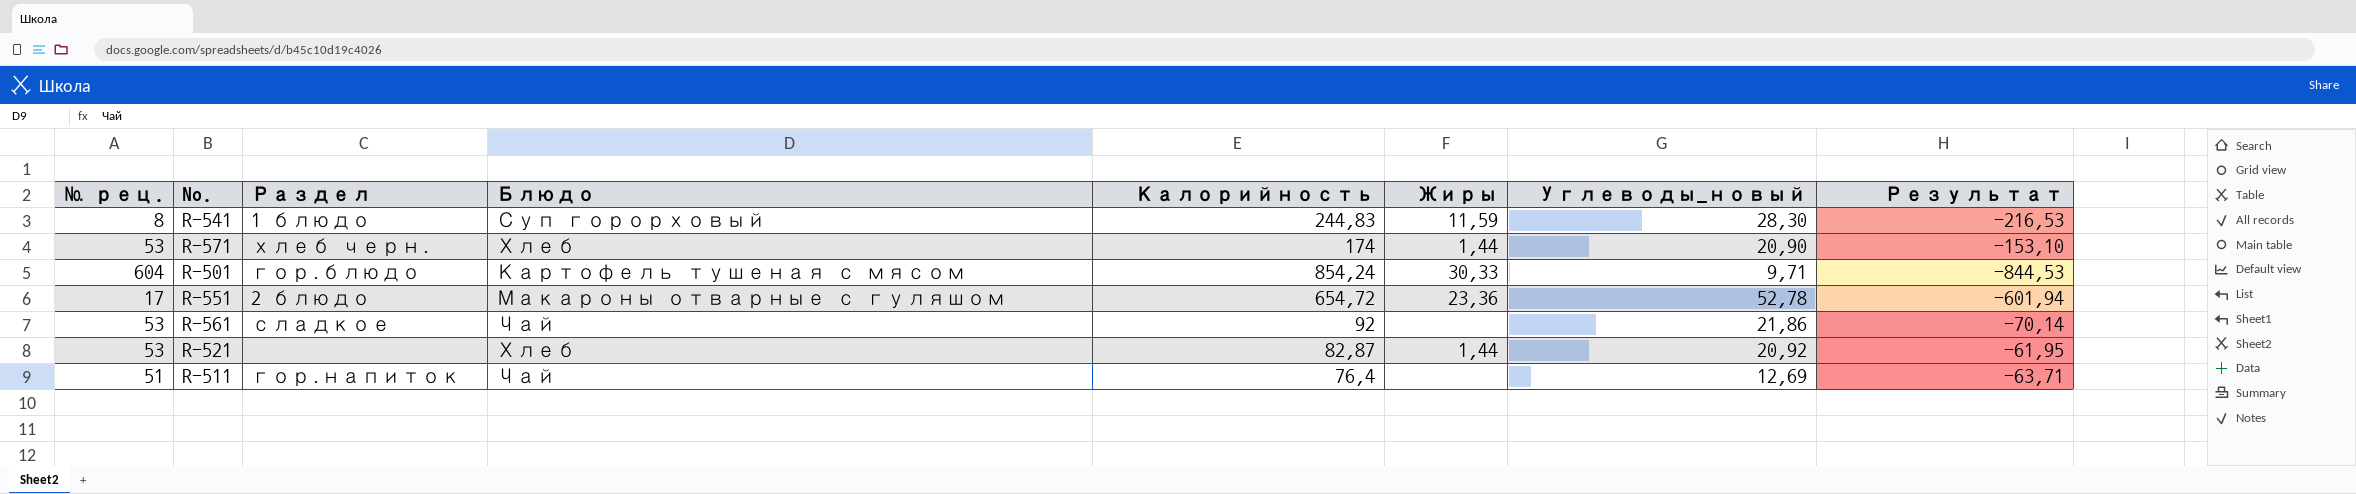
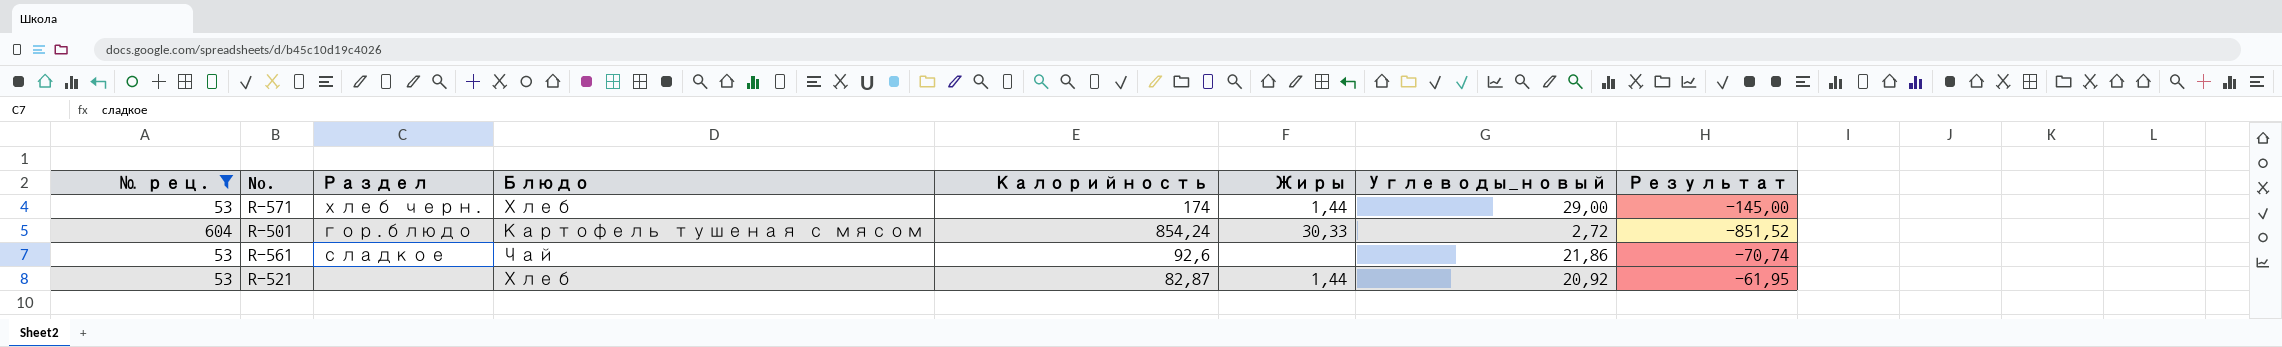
filter: none -> № рец. >= 53
R-571 | Углеводы_новый: 20,90 -> 29,00
R-571 | Результат: -153,10 -> -145,00
R-501 | Углеводы_новый: 9,71 -> 2,72
R-501 | Результат: -844,53 -> -851,52
R-561 | Калорийность: 92 -> 92,6
R-561 | Результат: -70,14 -> -70,74

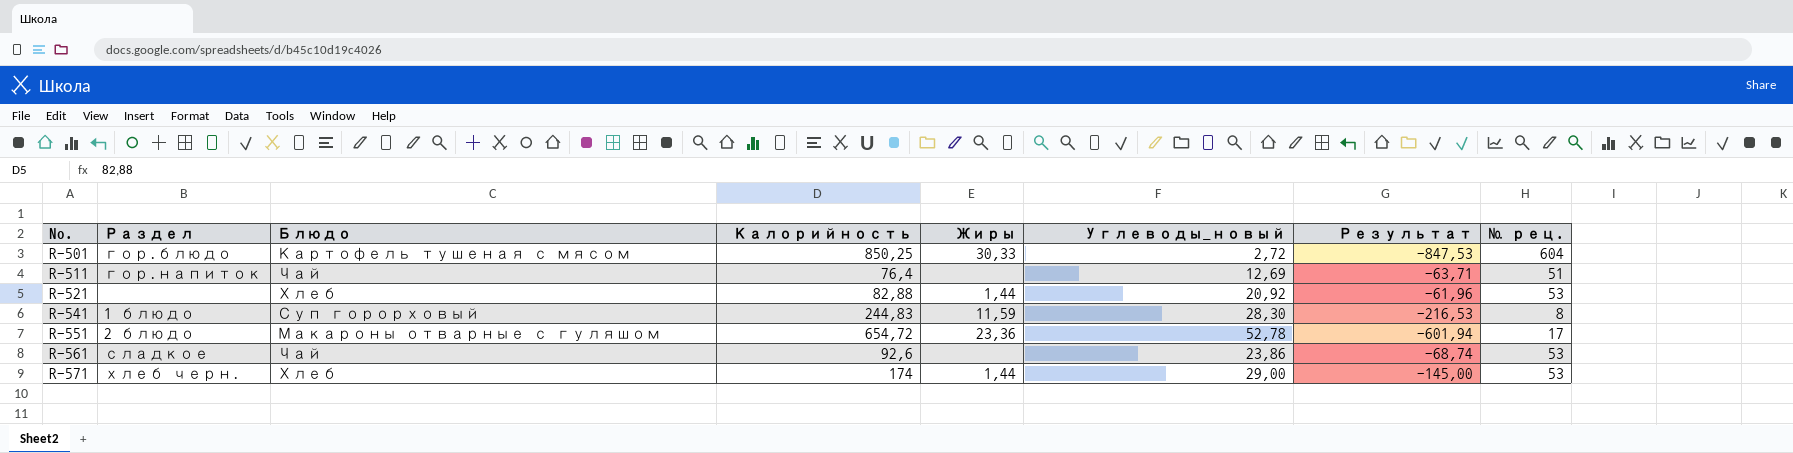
filter: № рец. >= 53 -> none
row order: none -> No. ascending
column № рец. | position: 1 -> 8
R-501 | Калорийность: 854,24 -> 850,25
R-501 | Результат: -851,52 -> -847,53
R-521 | Калорийность: 82,87 -> 82,88
R-521 | Результат: -61,95 -> -61,96
R-561 | Углеводы_новый: 21,86 -> 23,86
R-561 | Результат: -70,74 -> -68,74

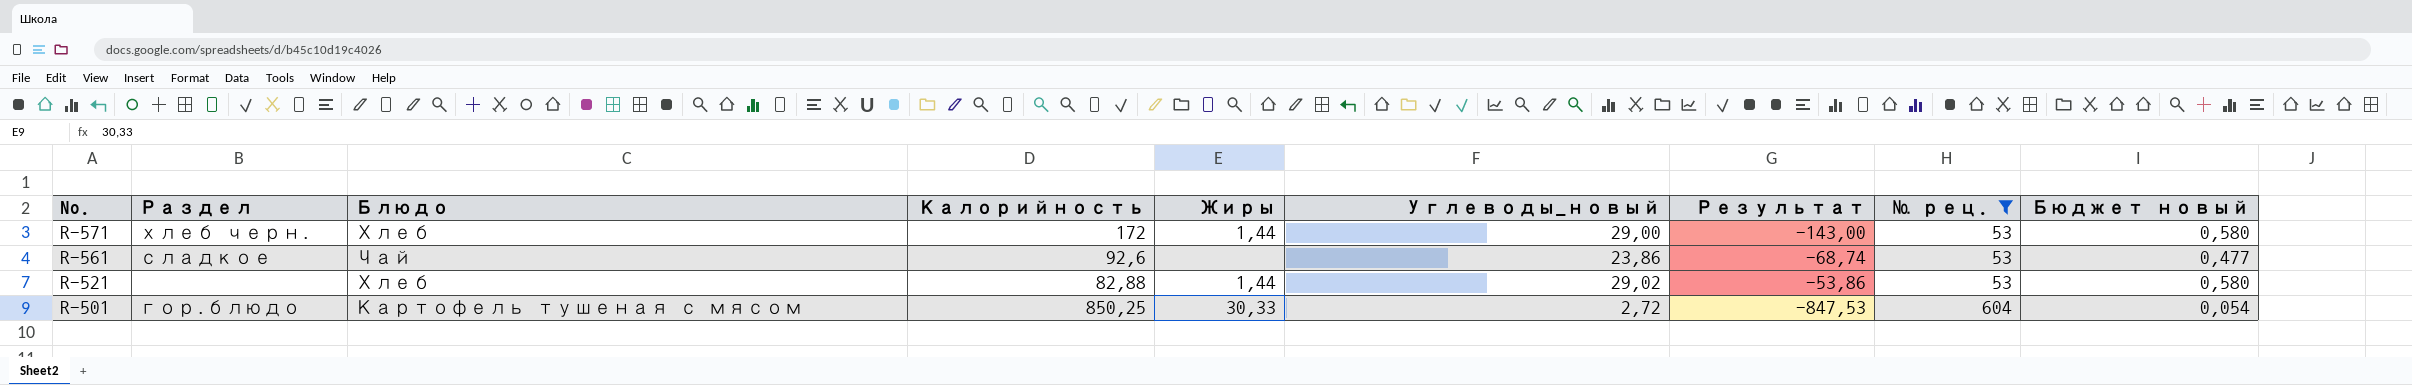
filter: none -> № рец. >= 53
row order: No. ascending -> No. descending
column Бюджет новый | formula: none -> [Углеводы_новый] * 0,02
R-571 | Калорийность: 174 -> 172
R-571 | Результат: -145,00 -> -143,00
R-521 | Углеводы_новый: 20,92 -> 29,02
R-521 | Результат: -61,96 -> -53,86

